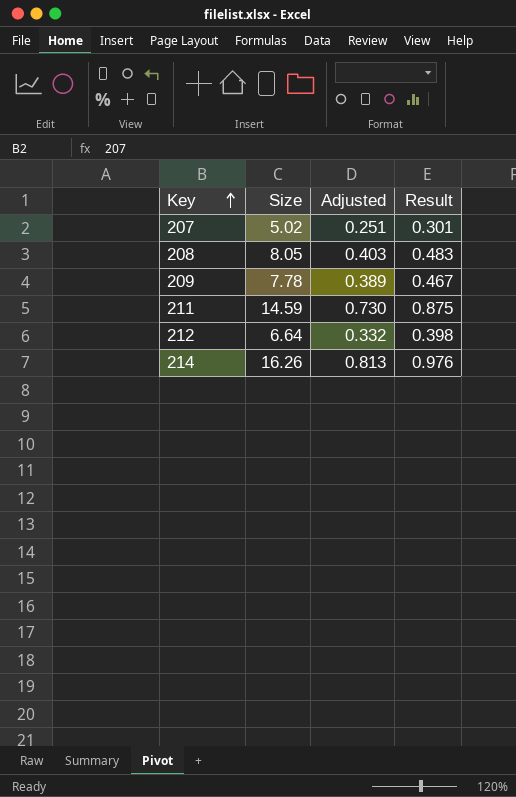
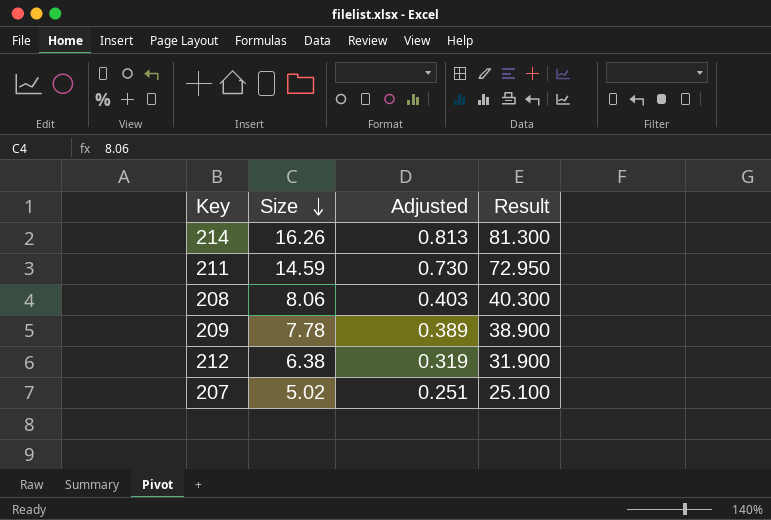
row order: Key ascending -> Size descending
column Result | formula: [Size] * 0.06 -> [Size] * 5
208 | Size: 8.05 -> 8.06
212 | Size: 6.64 -> 6.38
212 | Adjusted: 0.332 -> 0.319

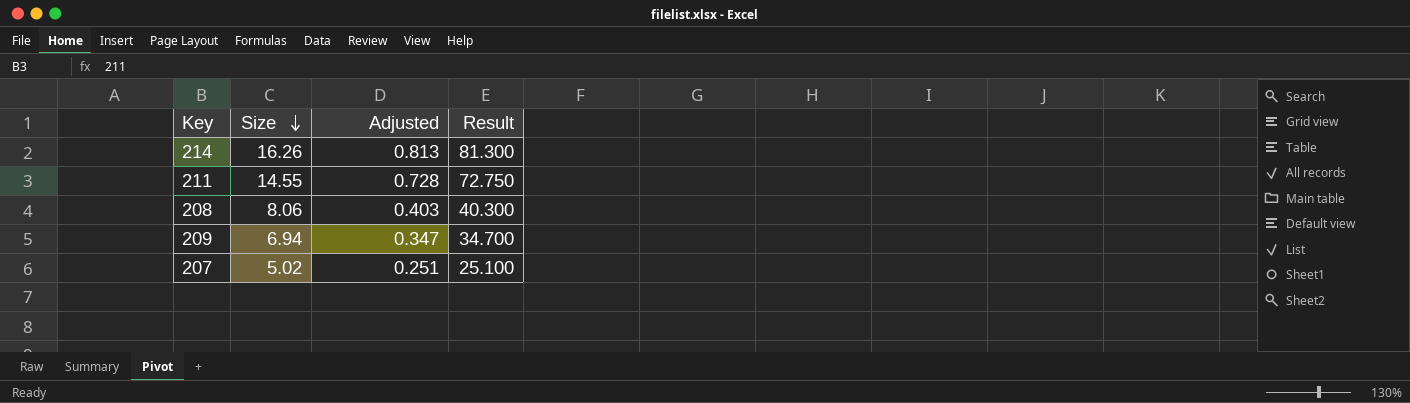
row 212: 6.38 | 0.319 | 31.900 -> none
211 | Size: 14.59 -> 14.55
211 | Adjusted: 0.730 -> 0.728
211 | Result: 72.950 -> 72.750
209 | Size: 7.78 -> 6.94
209 | Adjusted: 0.389 -> 0.347
209 | Result: 38.900 -> 34.700

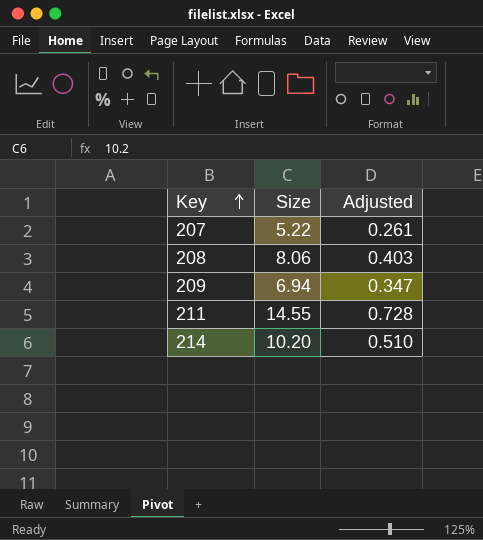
row order: Size descending -> Key ascending
column Result | formula: [Size] * 5 -> none
207 | Size: 5.02 -> 5.22
207 | Adjusted: 0.251 -> 0.261
214 | Size: 16.26 -> 10.20
214 | Adjusted: 0.813 -> 0.510

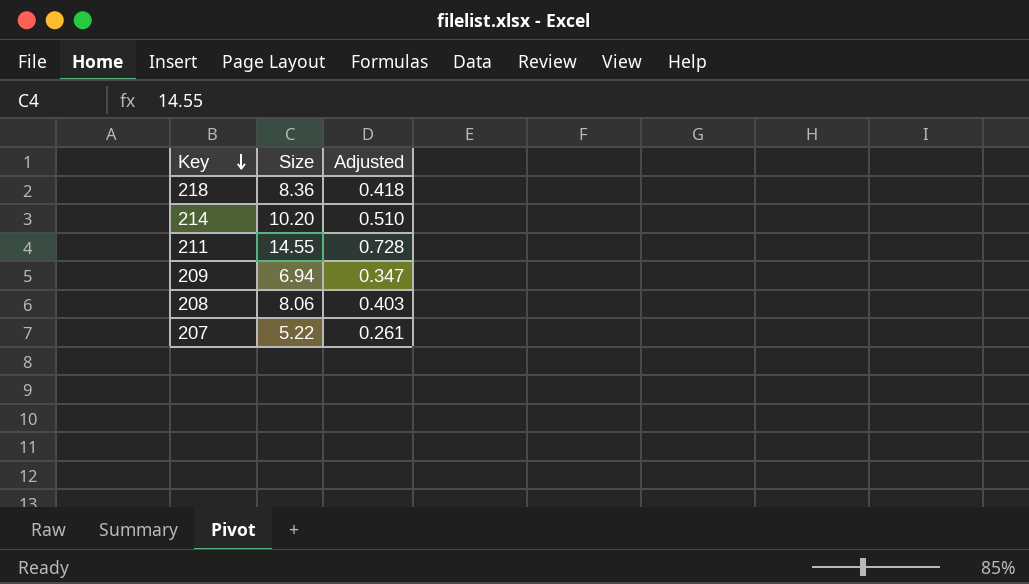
row order: Key ascending -> Key descending
row 218: none -> 8.36 | 0.418

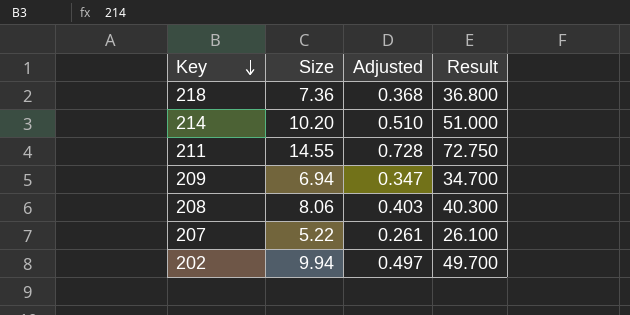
column Result | formula: none -> [Size] * 5
218 | Size: 8.36 -> 7.36
218 | Adjusted: 0.418 -> 0.368
row 202: none -> 9.94 | 0.497 | 49.700

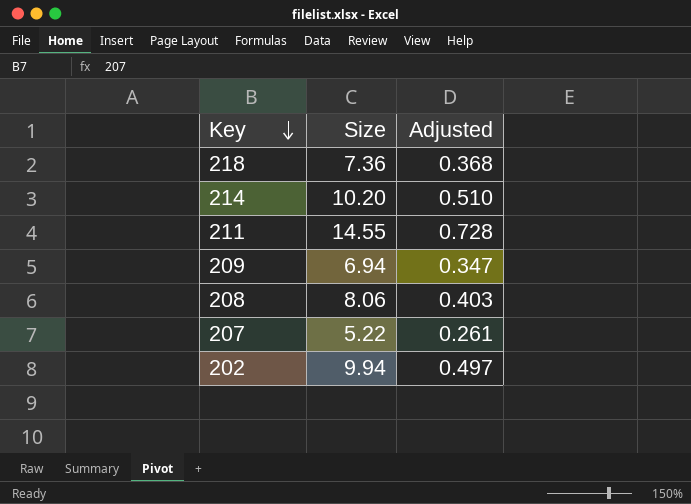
column Result | formula: [Size] * 5 -> none

